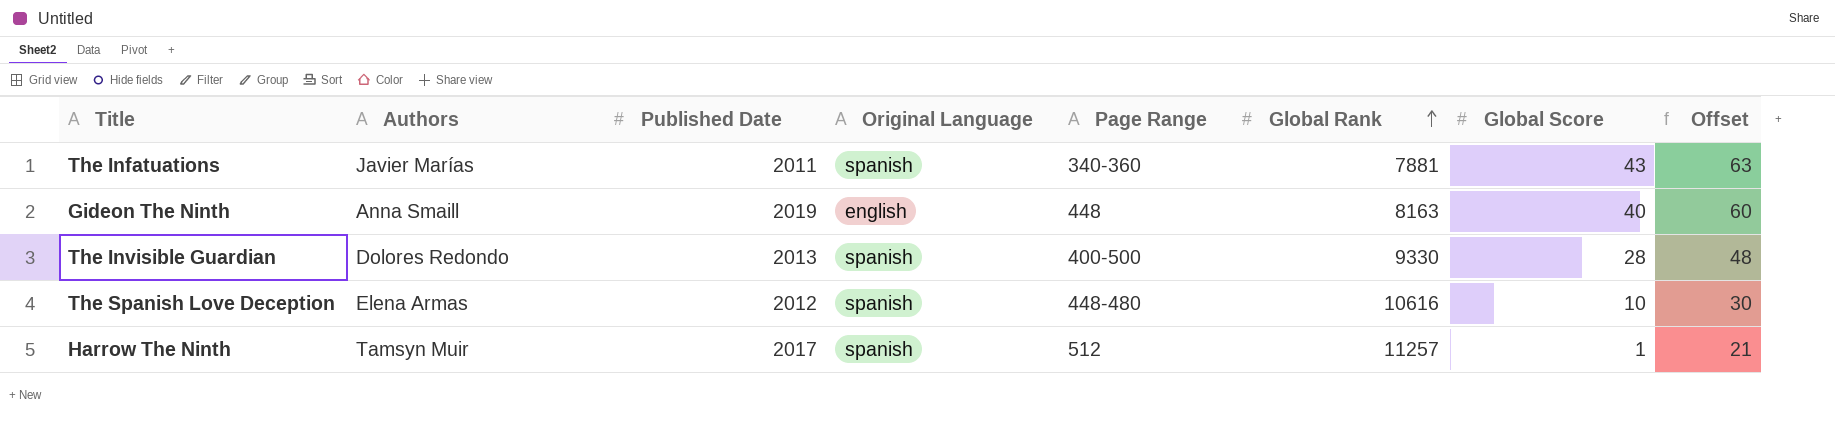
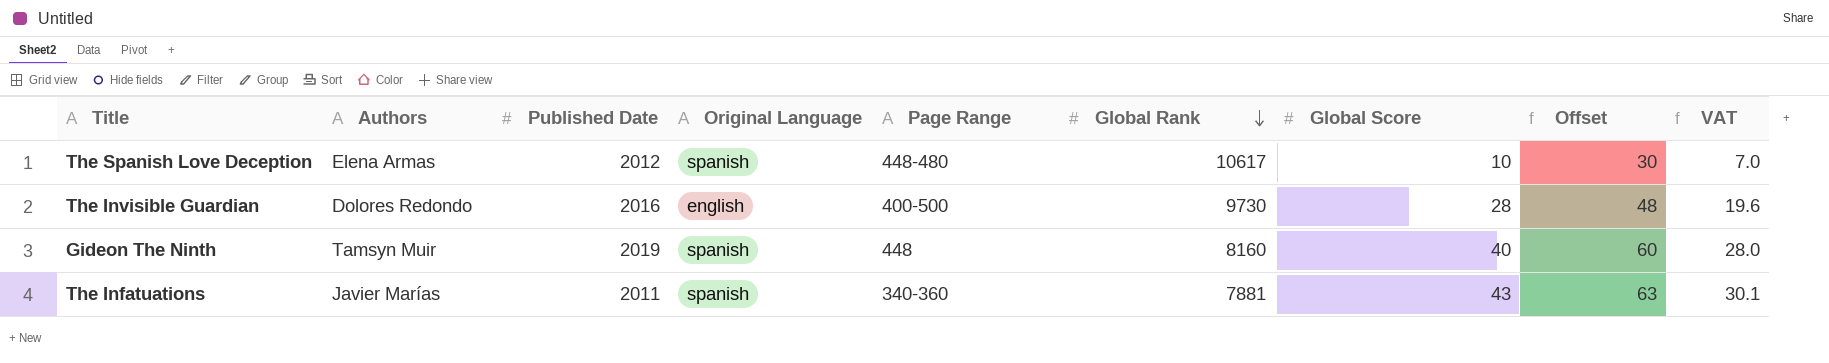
row order: Global Rank ascending -> Global Rank descending
column VAT | formula: none -> [Global Score] * 0.7
row Harrow The Ninth: Tamsyn Muir | 2017 | spanish | 512 | 11257 | 1 | 21 -> none
The Spanish Love Deception | Global Rank: 10616 -> 10617
The Invisible Guardian | Published Date: 2013 -> 2016
The Invisible Guardian | Original Language: spanish -> english
The Invisible Guardian | Global Rank: 9330 -> 9730
Gideon The Ninth | Authors: Anna Smaill -> Tamsyn Muir
Gideon The Ninth | Original Language: english -> spanish
Gideon The Ninth | Global Rank: 8163 -> 8160

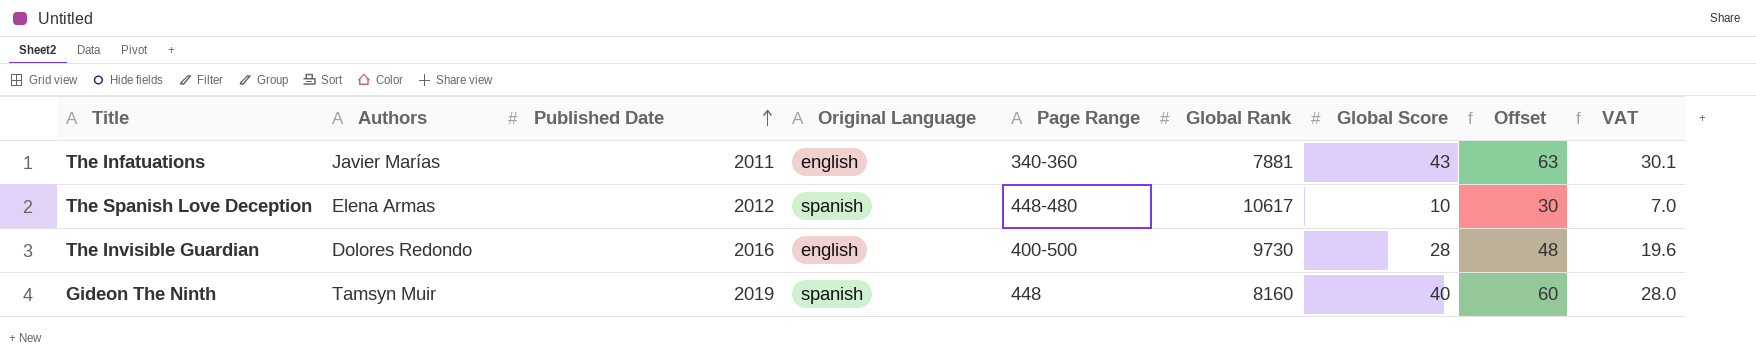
row order: Global Rank descending -> Published Date ascending
The Infatuations | Original Language: spanish -> english

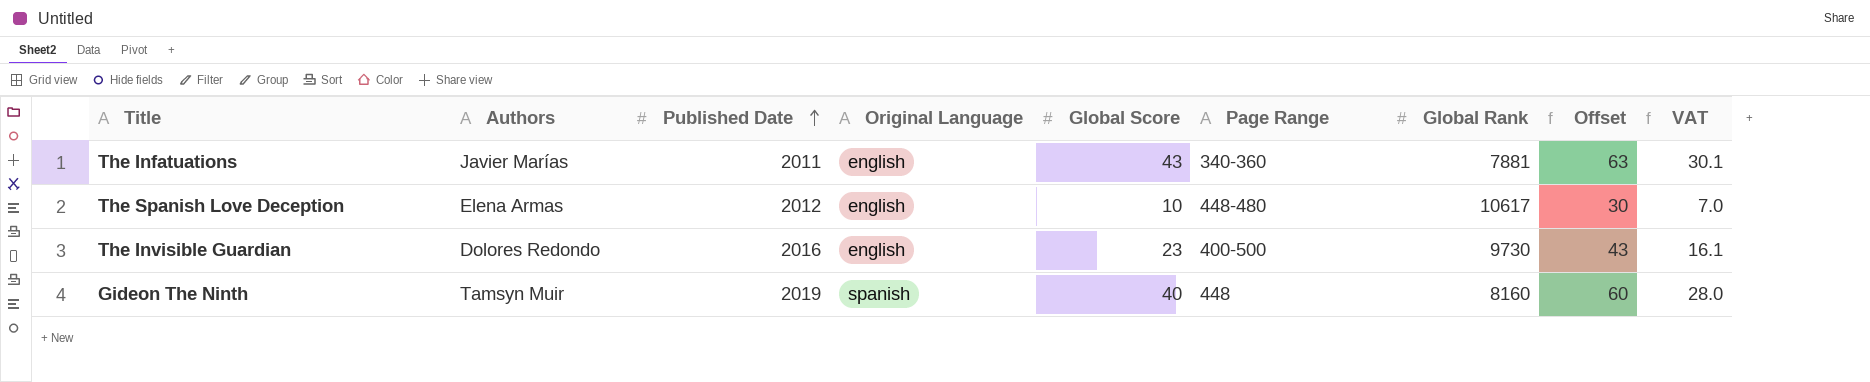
column Global Score | position: 7 -> 5
The Spanish Love Deception | Original Language: spanish -> english
The Invisible Guardian | Global Score: 28 -> 23
The Invisible Guardian | Offset: 48 -> 43
The Invisible Guardian | VAT: 19.6 -> 16.1

